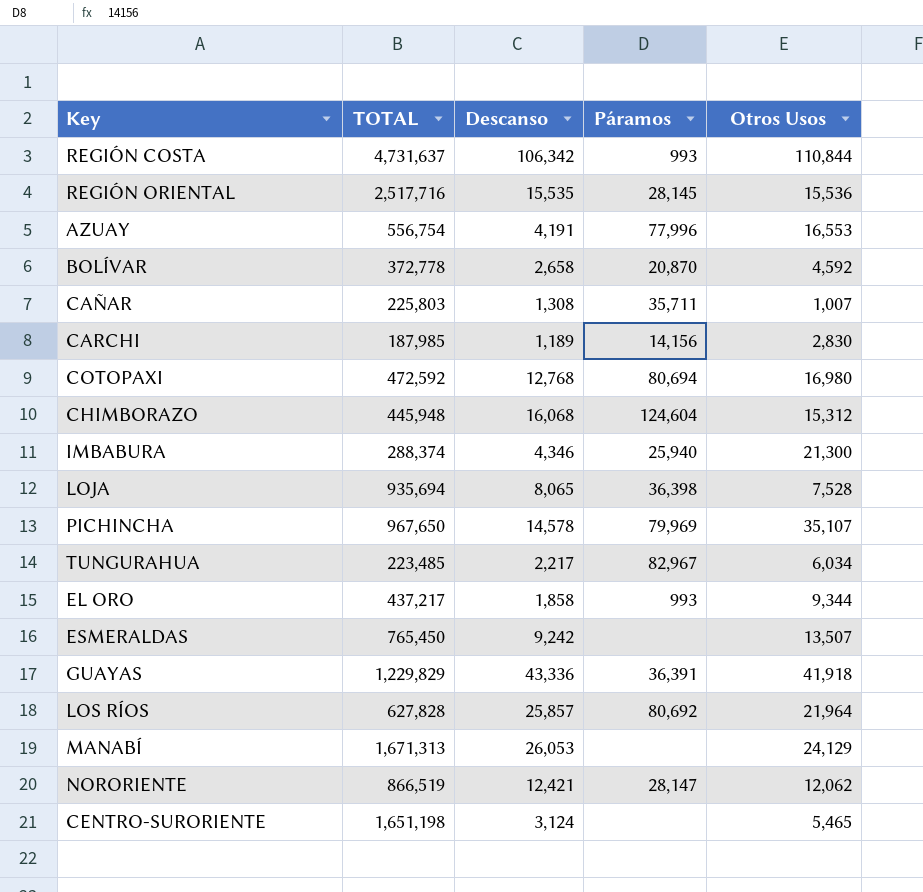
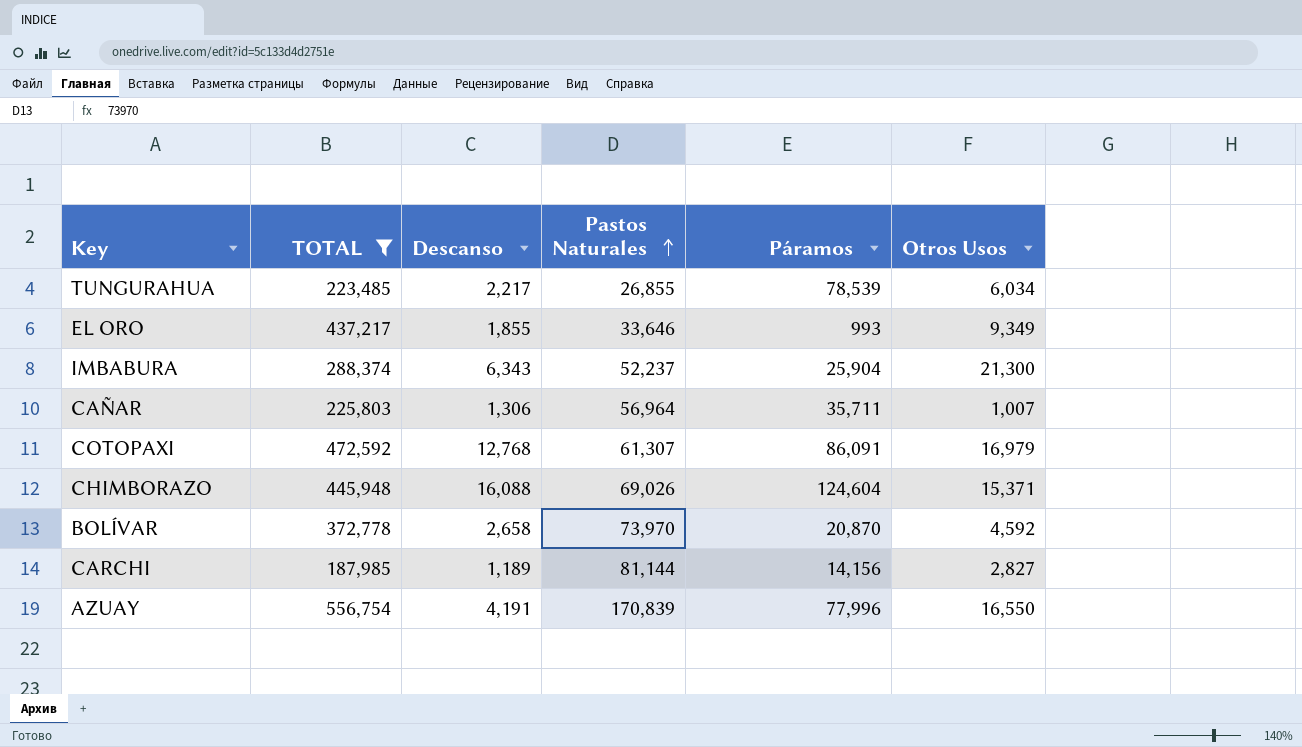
filter: none -> TOTAL <= 556,754
row order: none -> Pastos Naturales ascending
column Pastos Naturales | position: none -> 4
TUNGURAHUA | Páramos: 82,967 -> 78,539
EL ORO | Descanso: 1,858 -> 1,855
EL ORO | Otros Usos: 9,344 -> 9,349
IMBABURA | Descanso: 4,346 -> 6,343
IMBABURA | Páramos: 25,940 -> 25,904
CAÑAR | Descanso: 1,308 -> 1,306
COTOPAXI | Páramos: 80,694 -> 86,091
COTOPAXI | Otros Usos: 16,980 -> 16,979
CHIMBORAZO | Descanso: 16,068 -> 16,088
CHIMBORAZO | Otros Usos: 15,312 -> 15,371
CARCHI | Otros Usos: 2,830 -> 2,827
AZUAY | Otros Usos: 16,553 -> 16,550

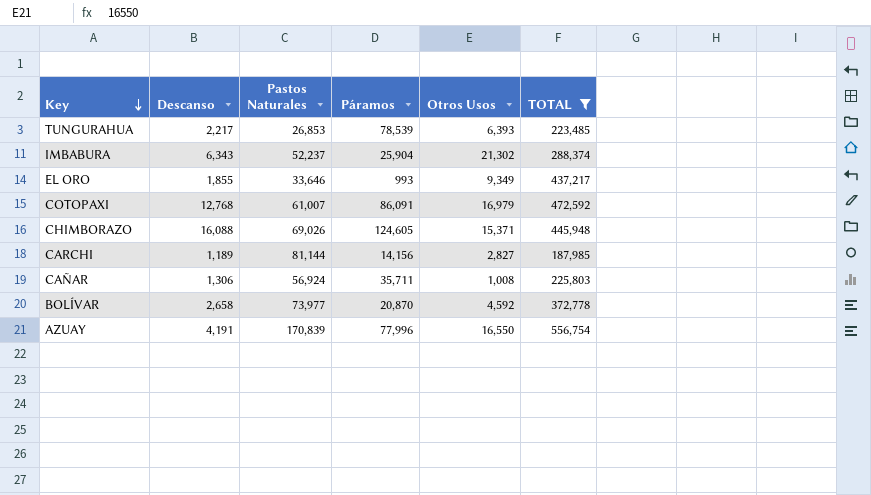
row order: Pastos Naturales ascending -> Key descending
column TOTAL | position: 2 -> 6
TUNGURAHUA | Pastos Naturales: 26,855 -> 26,853
TUNGURAHUA | Otros Usos: 6,034 -> 6,393
IMBABURA | Otros Usos: 21,300 -> 21,302
COTOPAXI | Pastos Naturales: 61,307 -> 61,007
CHIMBORAZO | Páramos: 124,604 -> 124,605
CAÑAR | Pastos Naturales: 56,964 -> 56,924
CAÑAR | Otros Usos: 1,007 -> 1,008
BOLÍVAR | Pastos Naturales: 73,970 -> 73,977

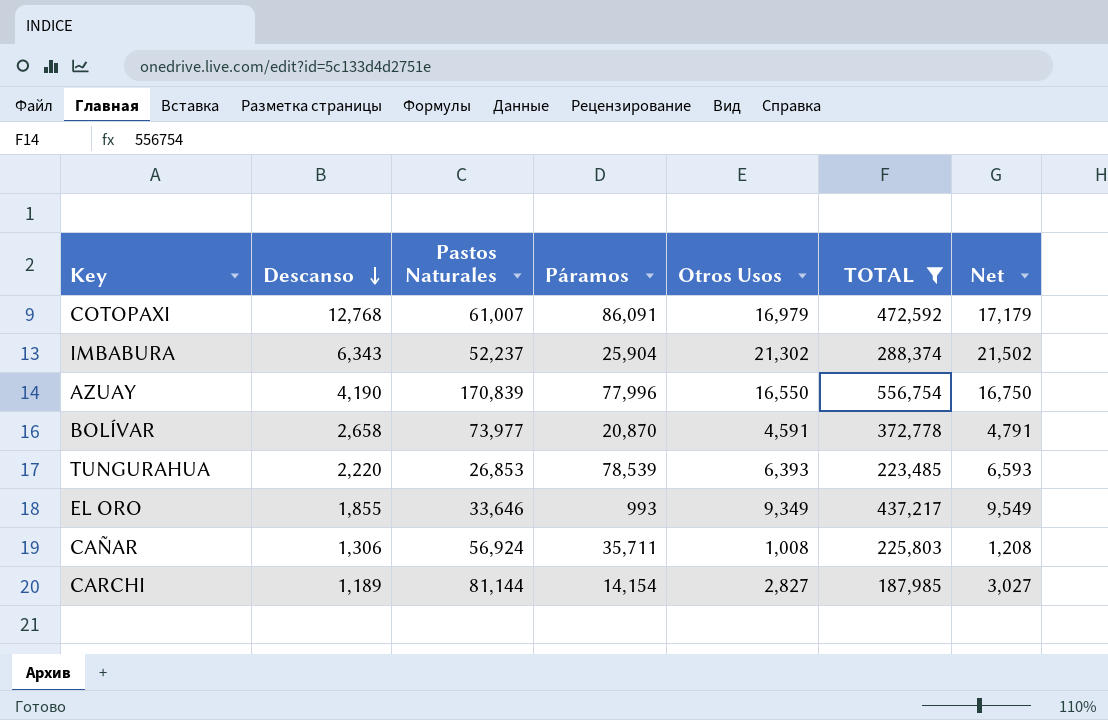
row order: Key descending -> Descanso descending
column Net | formula: none -> [Otros Usos] + 200
row CHIMBORAZO: 16,088 | 69,026 | 124,605 | 15,371 | 445,948 -> none
AZUAY | Descanso: 4,191 -> 4,190
BOLÍVAR | Otros Usos: 4,592 -> 4,591
TUNGURAHUA | Descanso: 2,217 -> 2,220
CARCHI | Páramos: 14,156 -> 14,154

